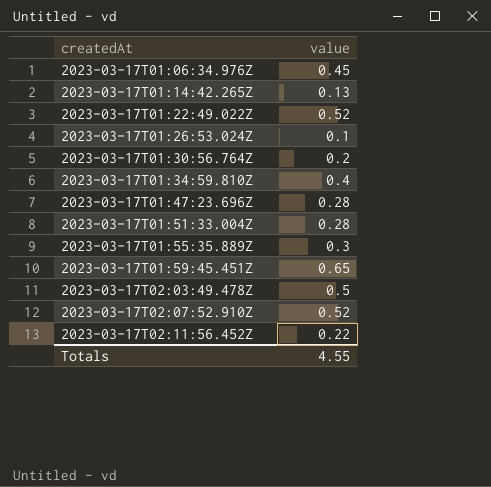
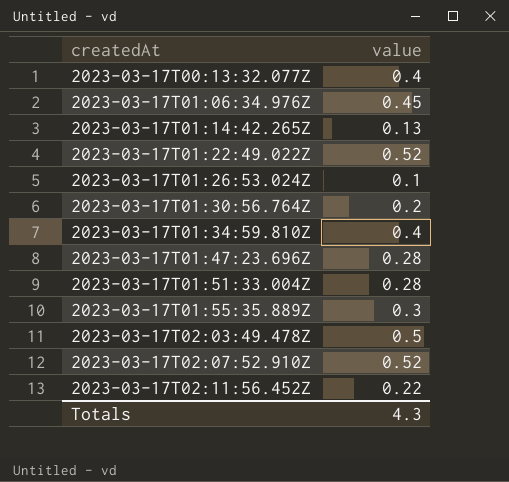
row 2023-03-17T01:59:45.451Z: 0.65 -> none
row 2023-03-17T00:13:32.077Z: none -> 0.4
Totals | value: 4.55 -> 4.3

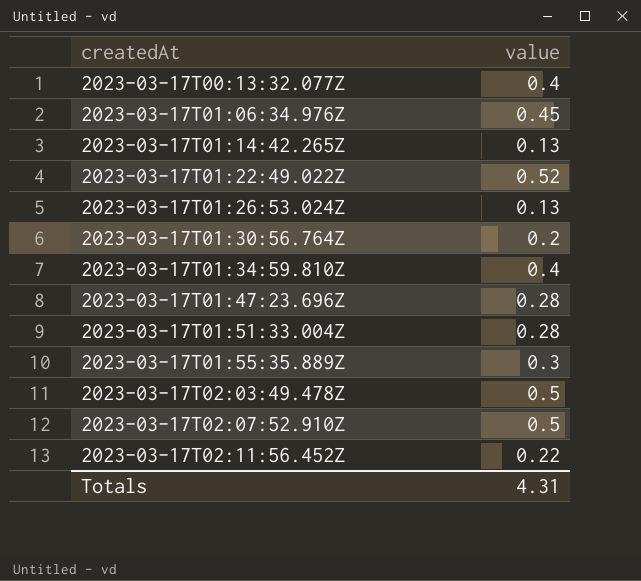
2023-03-17T01:26:53.024Z | value: 0.1 -> 0.13
2023-03-17T02:07:52.910Z | value: 0.52 -> 0.5
Totals | value: 4.3 -> 4.31

